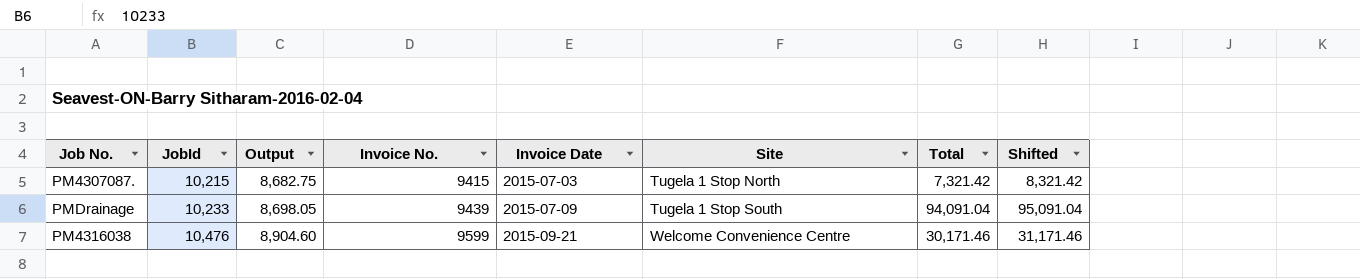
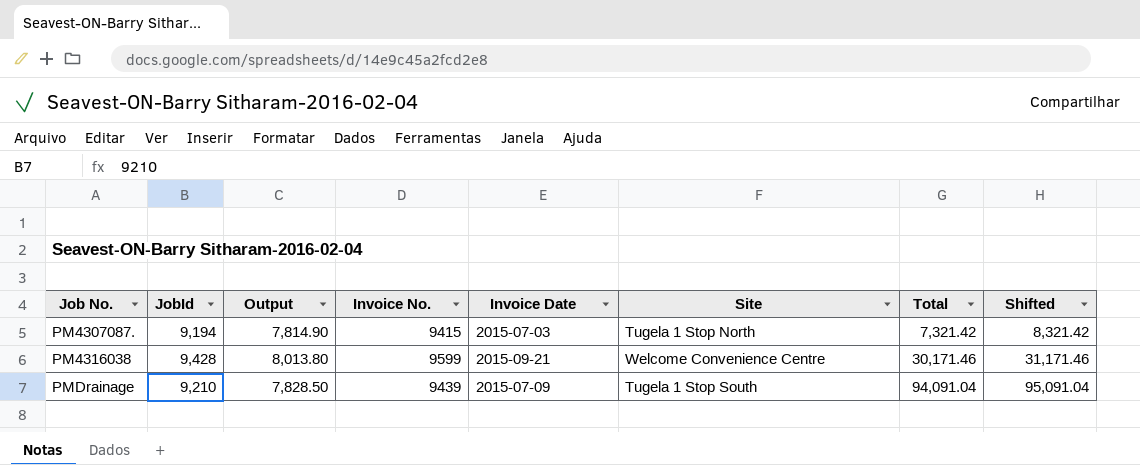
row order: JobId ascending -> Job No. ascending
PM4307087. | JobId: 10,215 -> 9,194
PM4307087. | Output: 8,682.75 -> 7,814.90
PM4316038 | JobId: 10,476 -> 9,428
PM4316038 | Output: 8,904.60 -> 8,013.80
PMDrainage | JobId: 10,233 -> 9,210
PMDrainage | Output: 8,698.05 -> 7,828.50

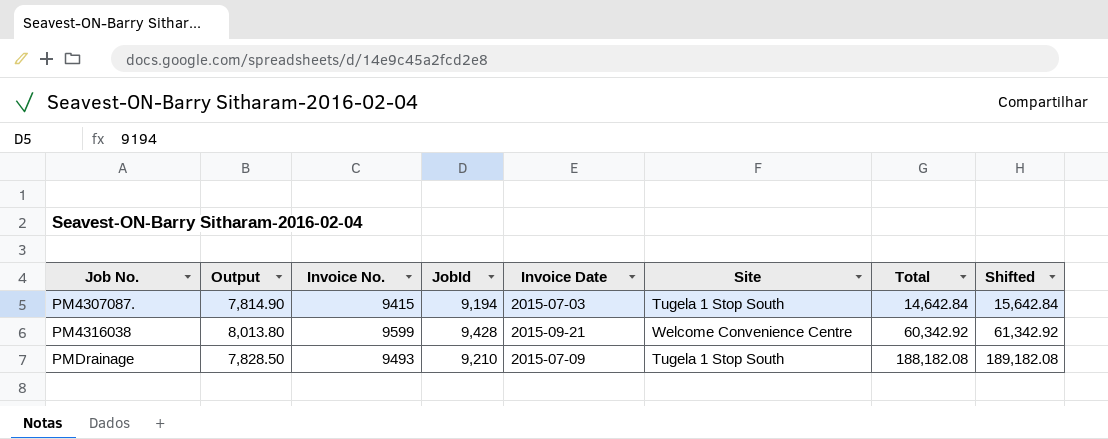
column JobId | position: 2 -> 4
PM4307087. | Site: Tugela 1 Stop North -> Tugela 1 Stop South
PM4307087. | Total: 7,321.42 -> 14,642.84
PM4307087. | Shifted: 8,321.42 -> 15,642.84
PM4316038 | Total: 30,171.46 -> 60,342.92
PM4316038 | Shifted: 31,171.46 -> 61,342.92
PMDrainage | Invoice No.: 9439 -> 9493
PMDrainage | Total: 94,091.04 -> 188,182.08
PMDrainage | Shifted: 95,091.04 -> 189,182.08

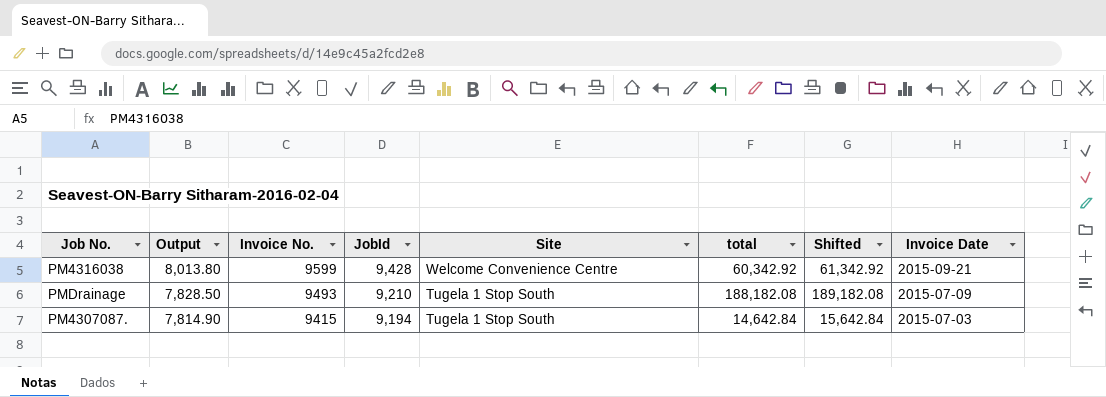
row order: Job No. ascending -> Output descending
column name: Total -> total
column Invoice Date | position: 5 -> 8

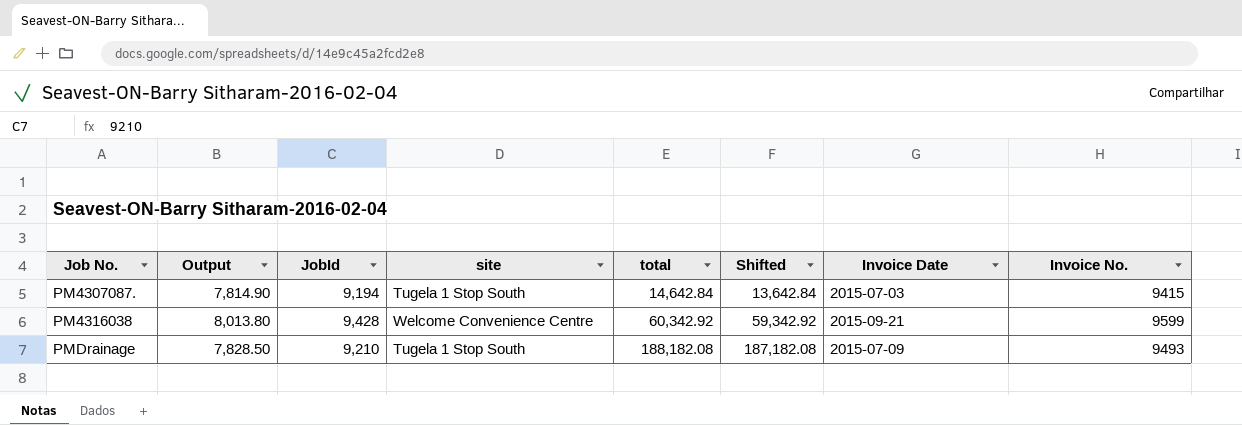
row order: Output descending -> Job No. ascending
column name: Site -> site
column Shifted | formula: [total] + 1000 -> [total] - 1000
column Invoice No. | position: 3 -> 8

